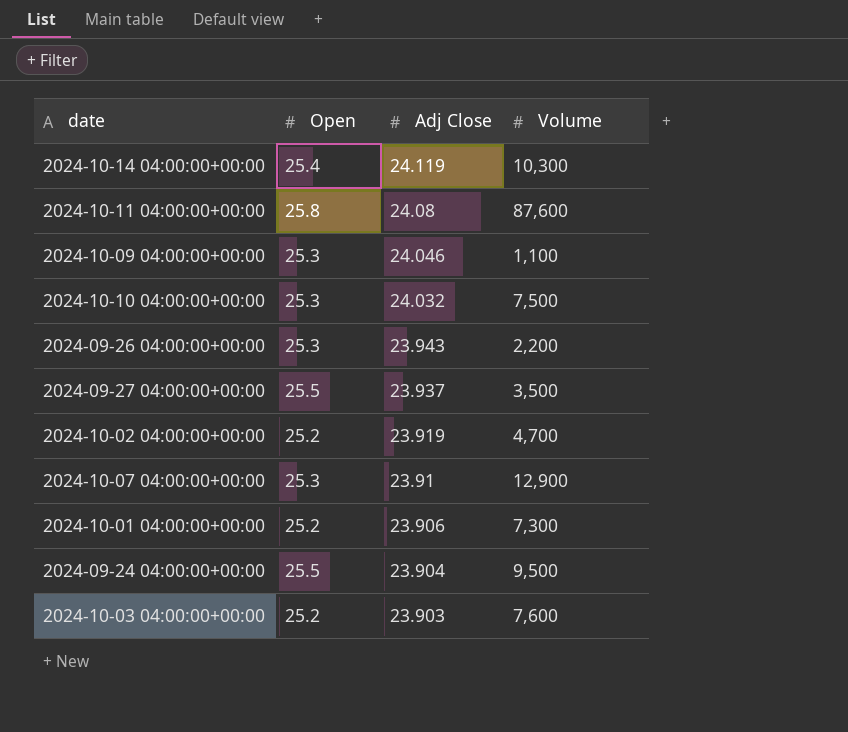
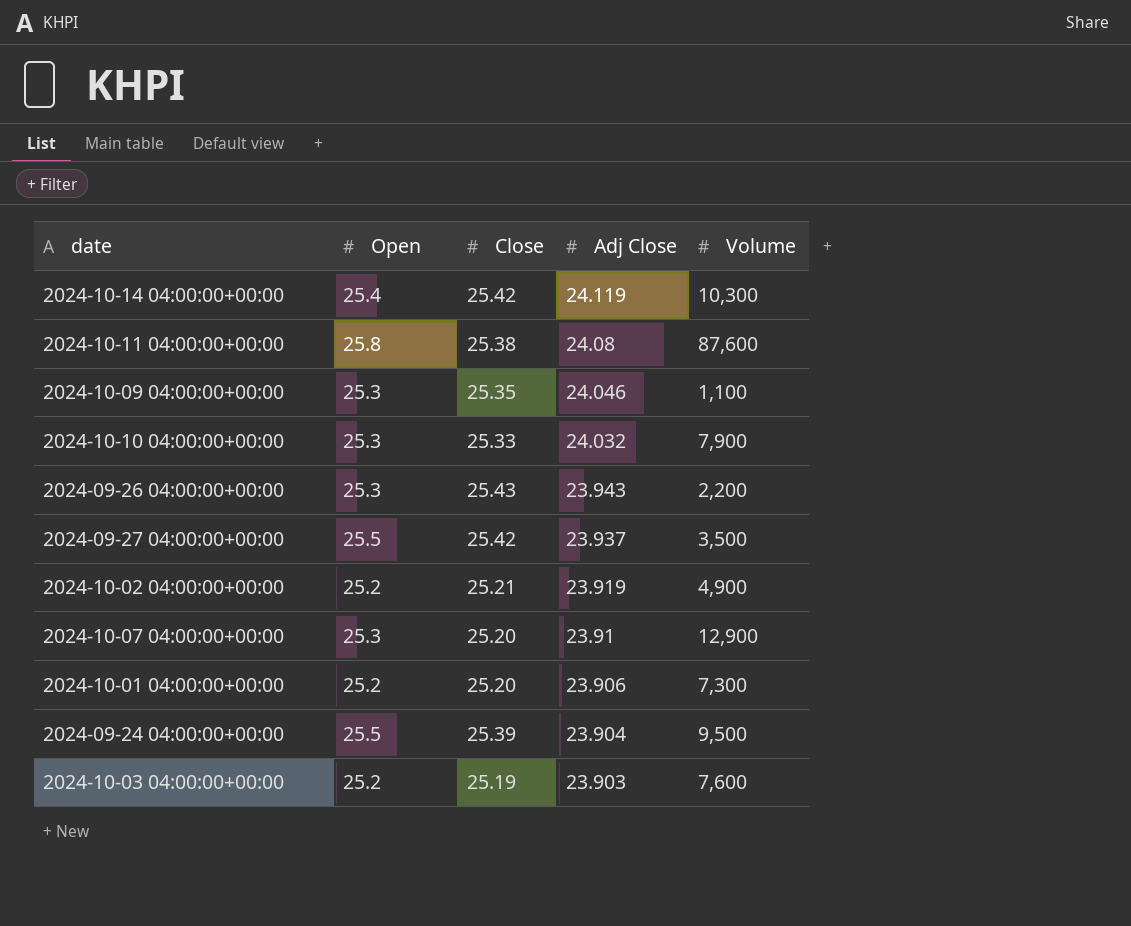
column Close | position: none -> 3
2024-10-10 04:00:00+00:00 | Volume: 7,500 -> 7,900
2024-10-02 04:00:00+00:00 | Volume: 4,700 -> 4,900

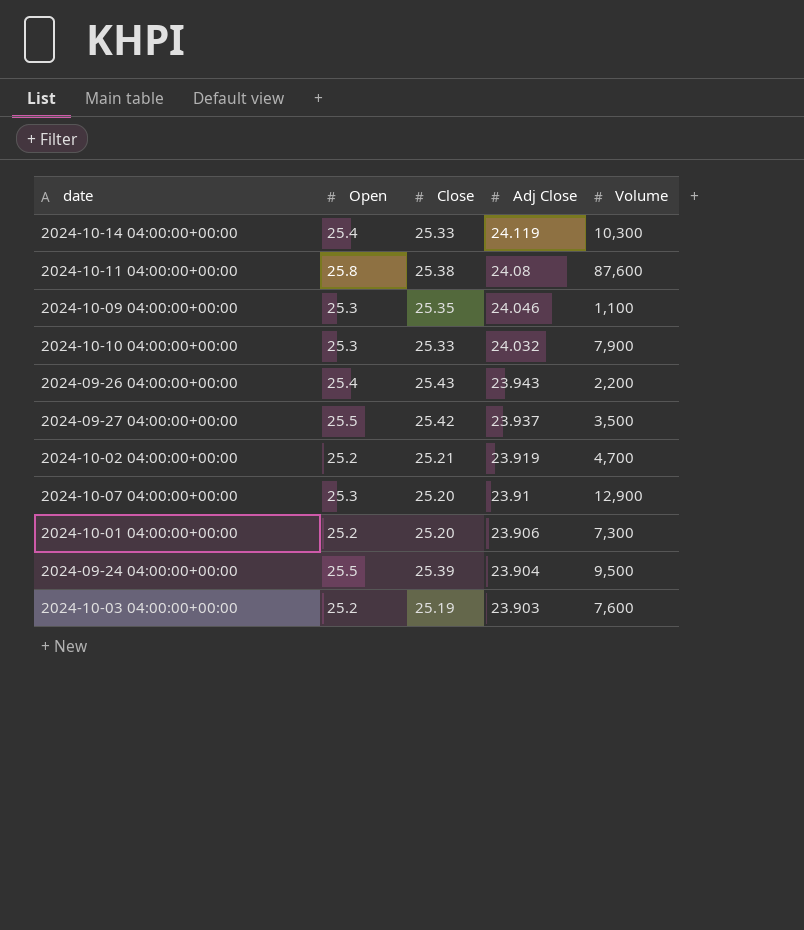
2024-10-14 04:00:00+00:00 | Close: 25.42 -> 25.33
2024-09-26 04:00:00+00:00 | Open: 25.3 -> 25.4
2024-10-02 04:00:00+00:00 | Volume: 4,900 -> 4,700

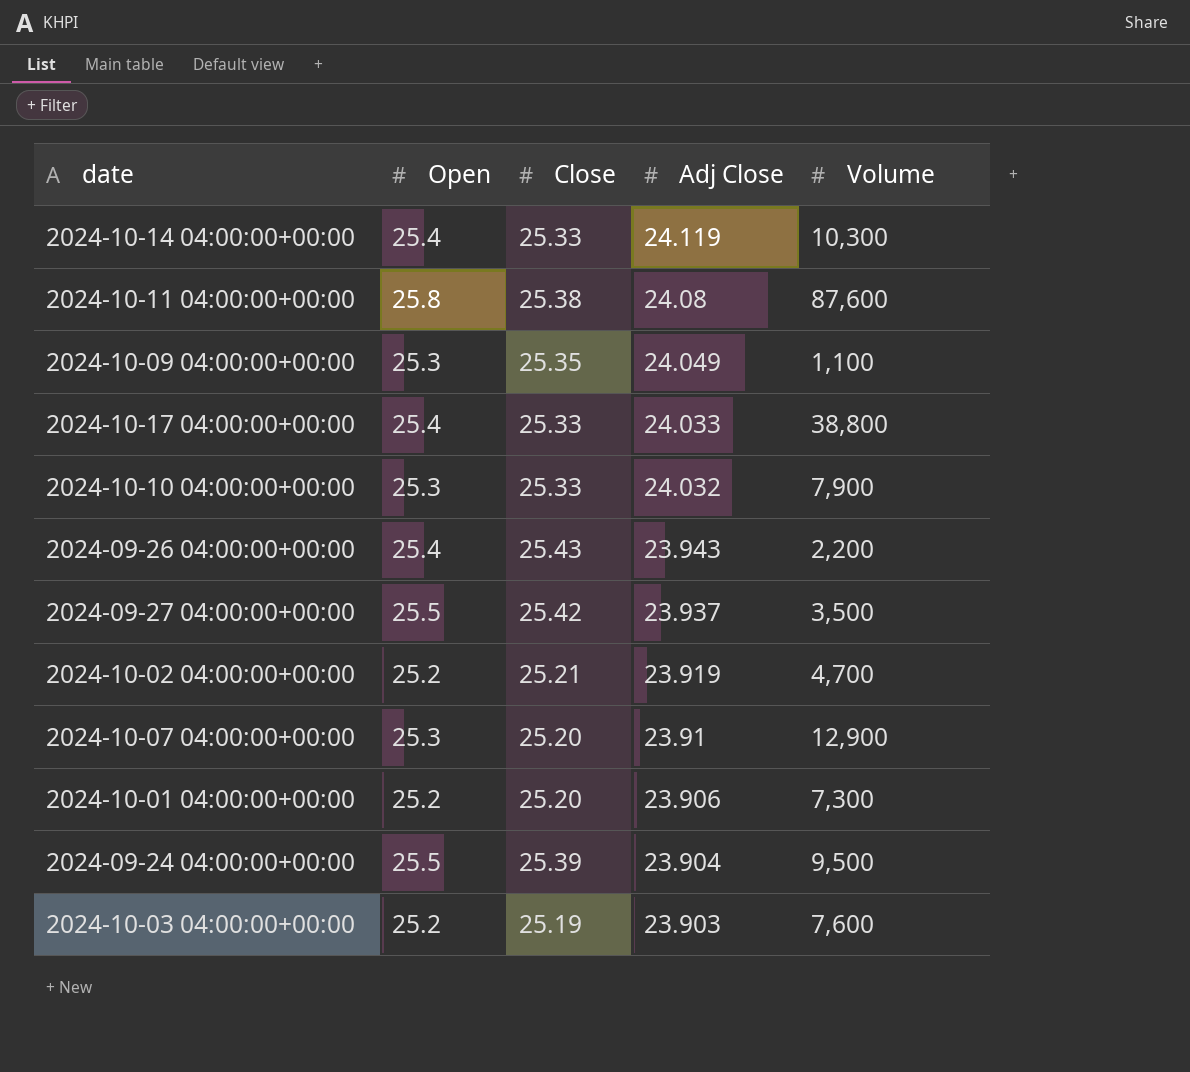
2024-10-09 04:00:00+00:00 | Adj Close: 24.046 -> 24.049
row 2024-10-17 04:00:00+00:00: none -> 25.4 | 25.33 | 24.033 | 38,800

